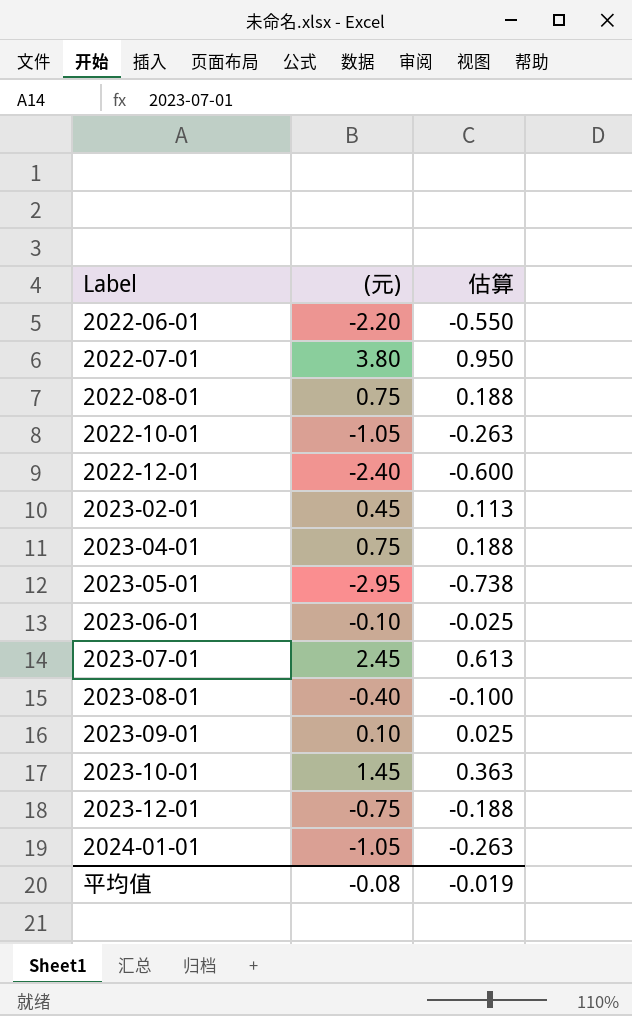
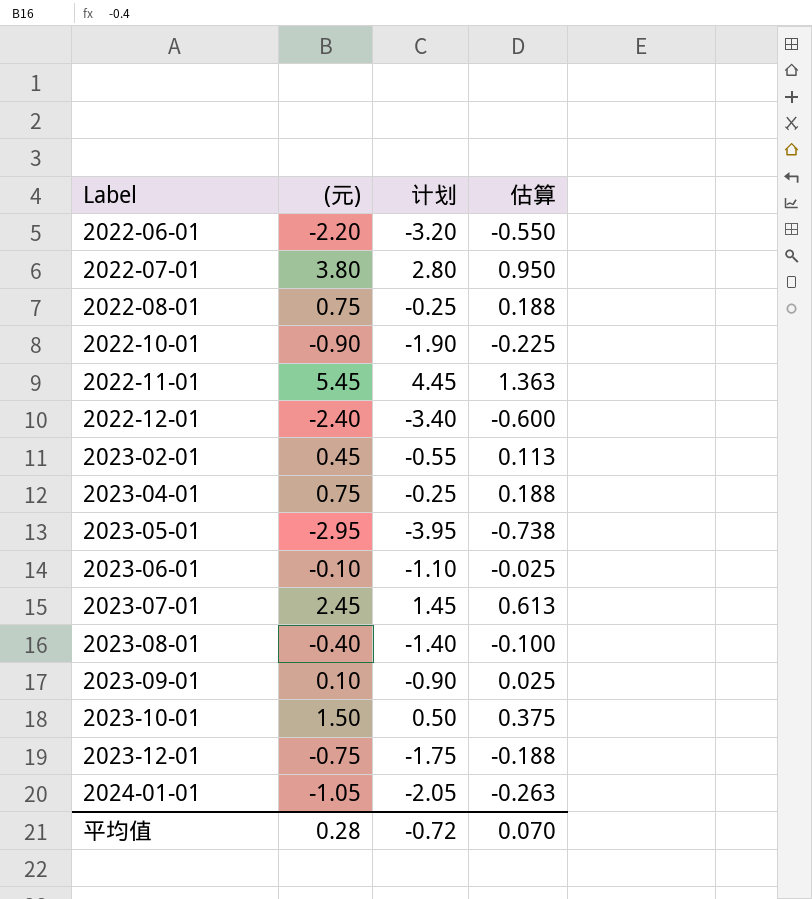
column 计划 | formula: none -> [(元)] - 1
2022-10-01 | (元): -1.05 -> -0.90
2022-10-01 | 估算: -0.263 -> -0.225
row 2022-11-01: none -> 5.45 | 4.45 | 1.363
2023-10-01 | (元): 1.45 -> 1.50
2023-10-01 | 估算: 0.363 -> 0.375
平均值 | (元): -0.08 -> 0.28
平均值 | 估算: -0.019 -> 0.070

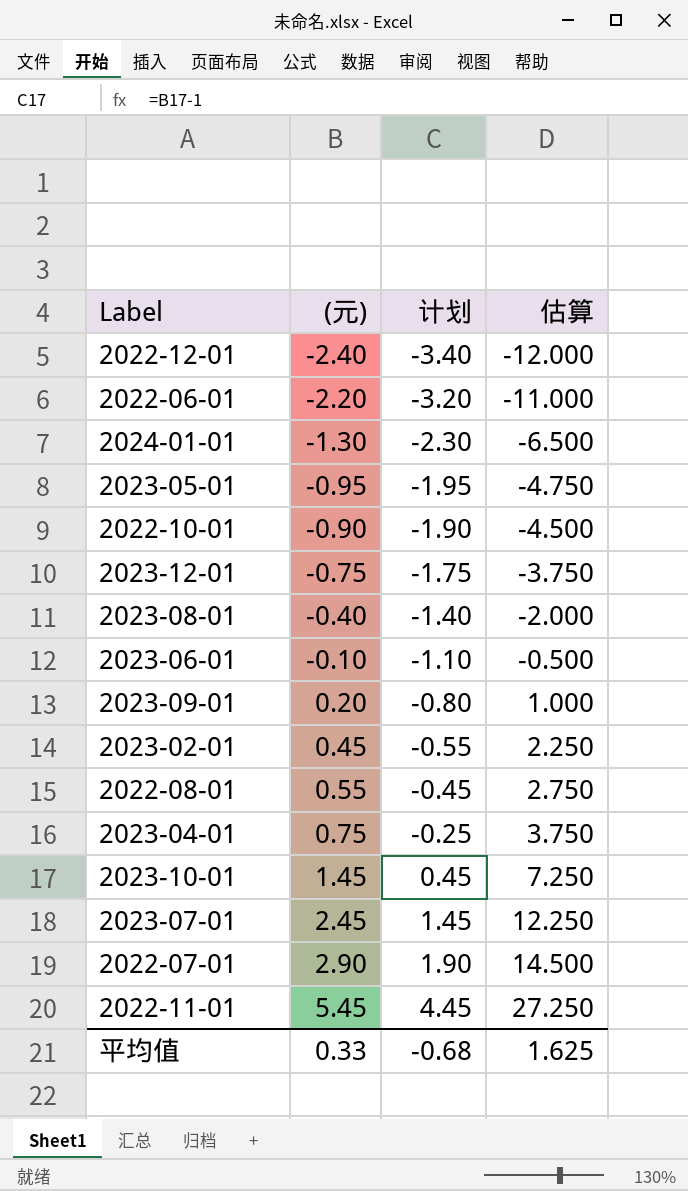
row order: Label ascending -> (元) ascending
column 估算 | formula: [(元)] * 0.25 -> [(元)] * 5
2024-01-01 | (元): -1.05 -> -1.30
2024-01-01 | 计划: -2.05 -> -2.30
2023-05-01 | (元): -2.95 -> -0.95
2023-05-01 | 计划: -3.95 -> -1.95
2023-09-01 | (元): 0.10 -> 0.20
2023-09-01 | 计划: -0.90 -> -0.80
2022-08-01 | (元): 0.75 -> 0.55
2022-08-01 | 计划: -0.25 -> -0.45
2023-10-01 | (元): 1.50 -> 1.45
2023-10-01 | 计划: 0.50 -> 0.45
2022-07-01 | (元): 3.80 -> 2.90
2022-07-01 | 计划: 2.80 -> 1.90
平均值 | (元): 0.28 -> 0.33
平均值 | 计划: -0.72 -> -0.68
平均值 | 估算: 0.070 -> 1.625

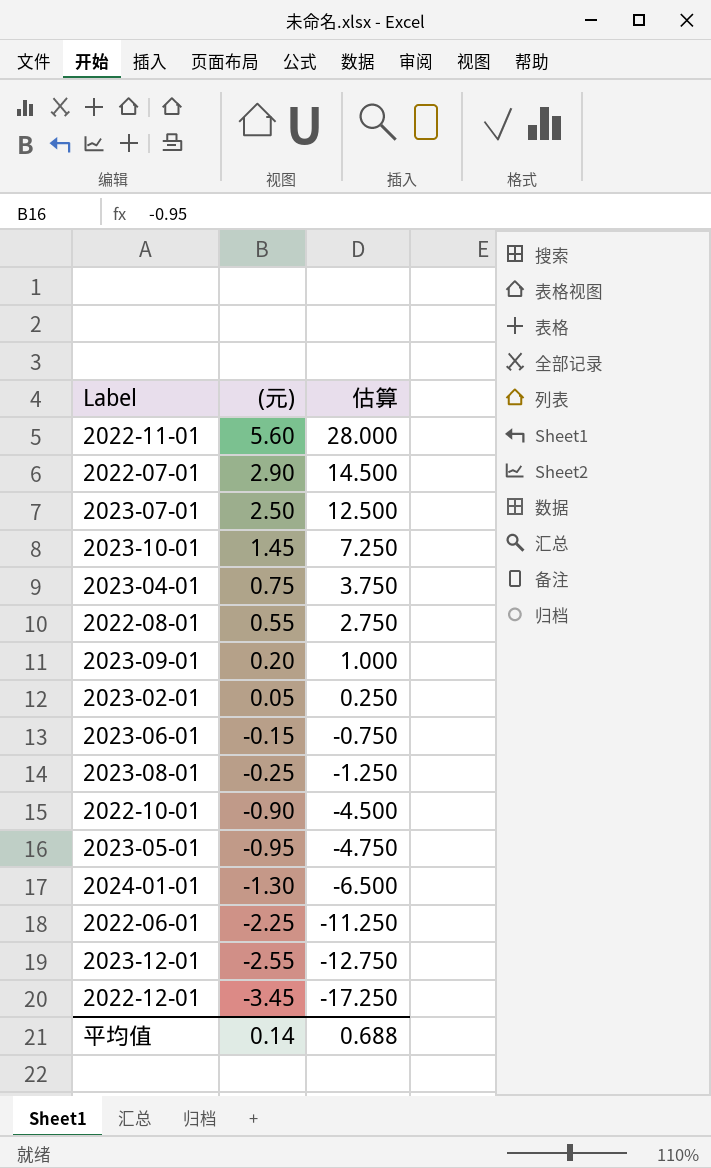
row order: (元) ascending -> (元) descending
column 计划 | formula: [(元)] - 1 -> none
2022-11-01 | (元): 5.45 -> 5.60
2022-11-01 | 估算: 27.250 -> 28.000
2023-07-01 | (元): 2.45 -> 2.50
2023-07-01 | 估算: 12.250 -> 12.500
2023-02-01 | (元): 0.45 -> 0.05
2023-02-01 | 估算: 2.250 -> 0.250
2023-06-01 | (元): -0.10 -> -0.15
2023-06-01 | 估算: -0.500 -> -0.750
2023-08-01 | (元): -0.40 -> -0.25
2023-08-01 | 估算: -2.000 -> -1.250
2022-06-01 | (元): -2.20 -> -2.25
2022-06-01 | 估算: -11.000 -> -11.250
2023-12-01 | (元): -0.75 -> -2.55
2023-12-01 | 估算: -3.750 -> -12.750
2022-12-01 | (元): -2.40 -> -3.45
2022-12-01 | 估算: -12.000 -> -17.250
平均值 | (元): 0.33 -> 0.14
平均值 | 估算: 1.625 -> 0.688

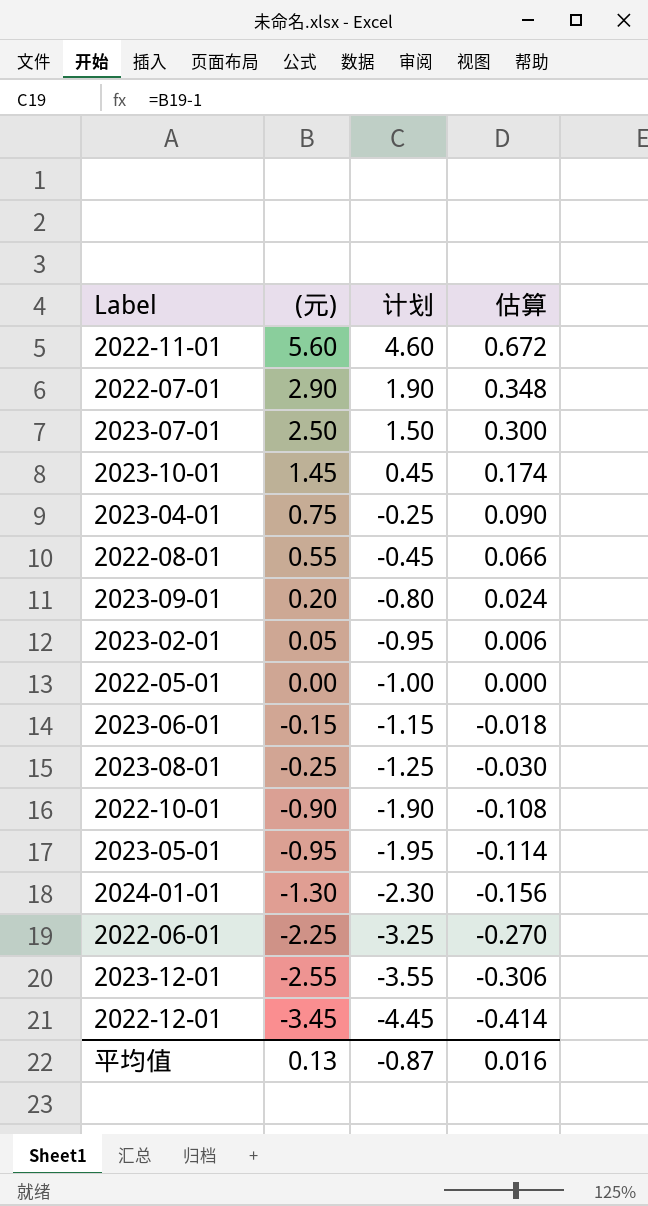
column 计划 | formula: none -> [(元)] - 1
column 估算 | formula: [(元)] * 5 -> [(元)] * 0.12
row 2022-05-01: none -> 0.00 | -1.00 | 0.000
平均值 | (元): 0.14 -> 0.13
平均值 | 估算: 0.688 -> 0.016

